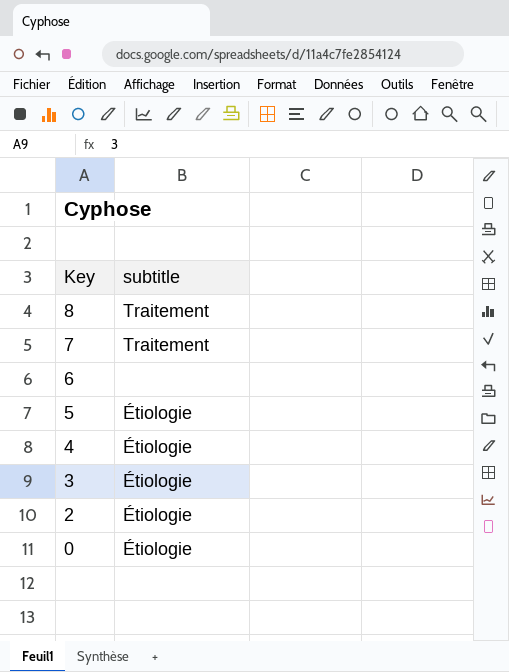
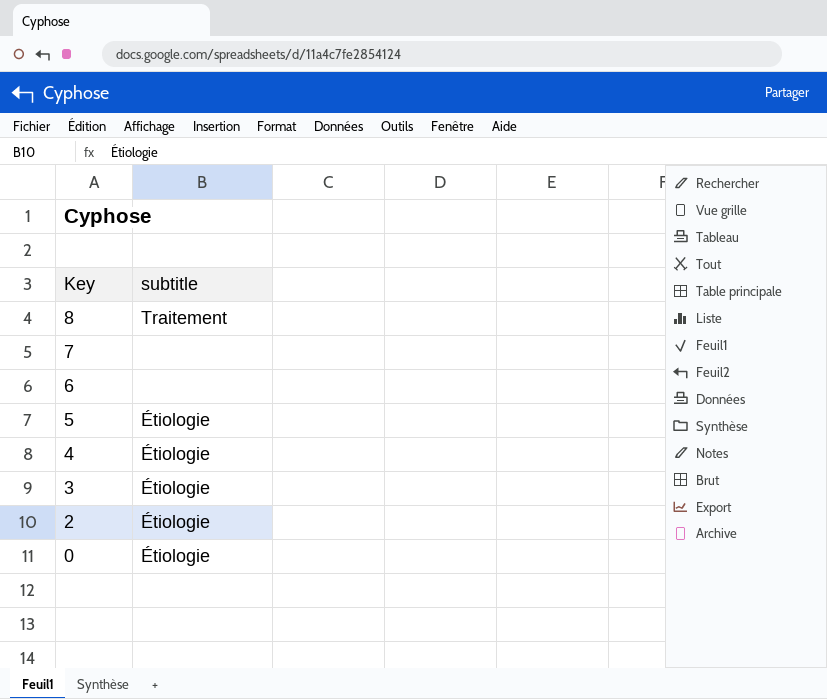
7 | subtitle: Traitement -> none

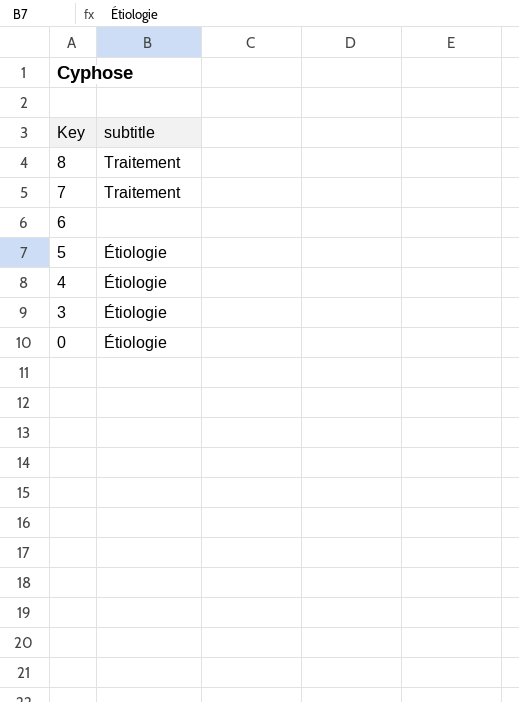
row 2: Étiologie -> none
7 | subtitle: none -> Traitement

